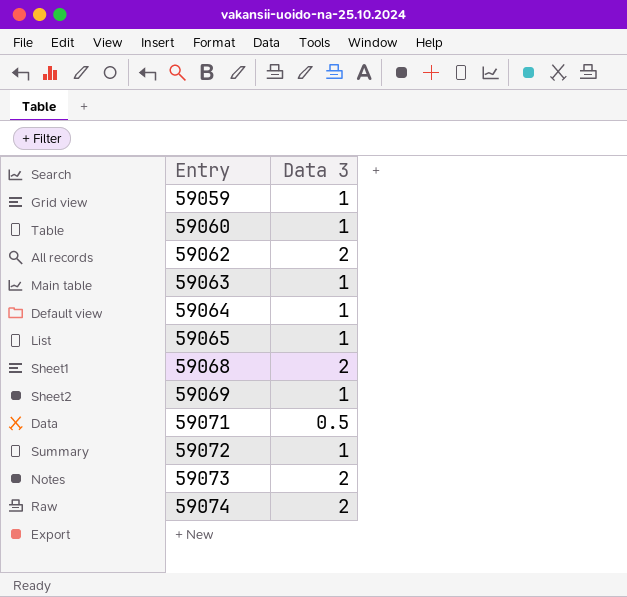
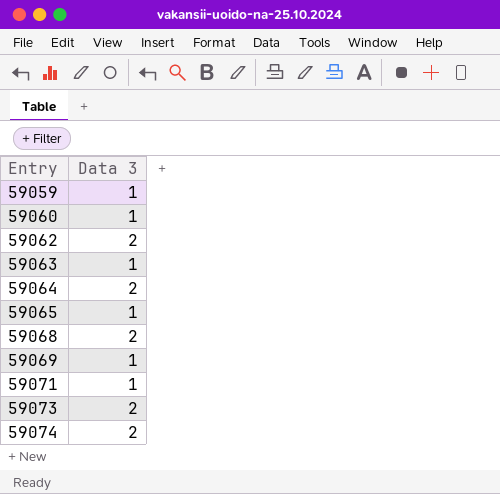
row 59072: 1 -> none
59064 | Data 3: 1 -> 2
59071 | Data 3: 0.5 -> 1

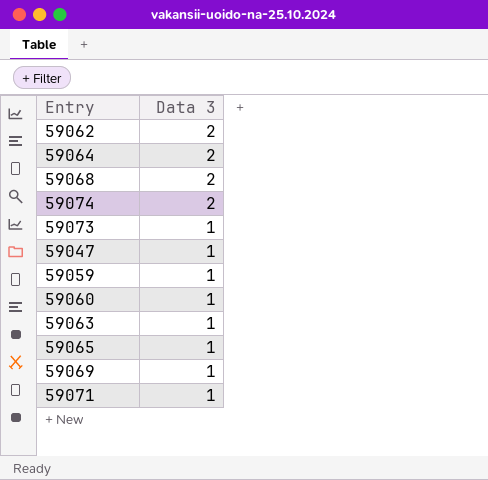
row order: Entry ascending -> Data 3 descending
59073 | Data 3: 2 -> 1
row 59047: none -> 1

